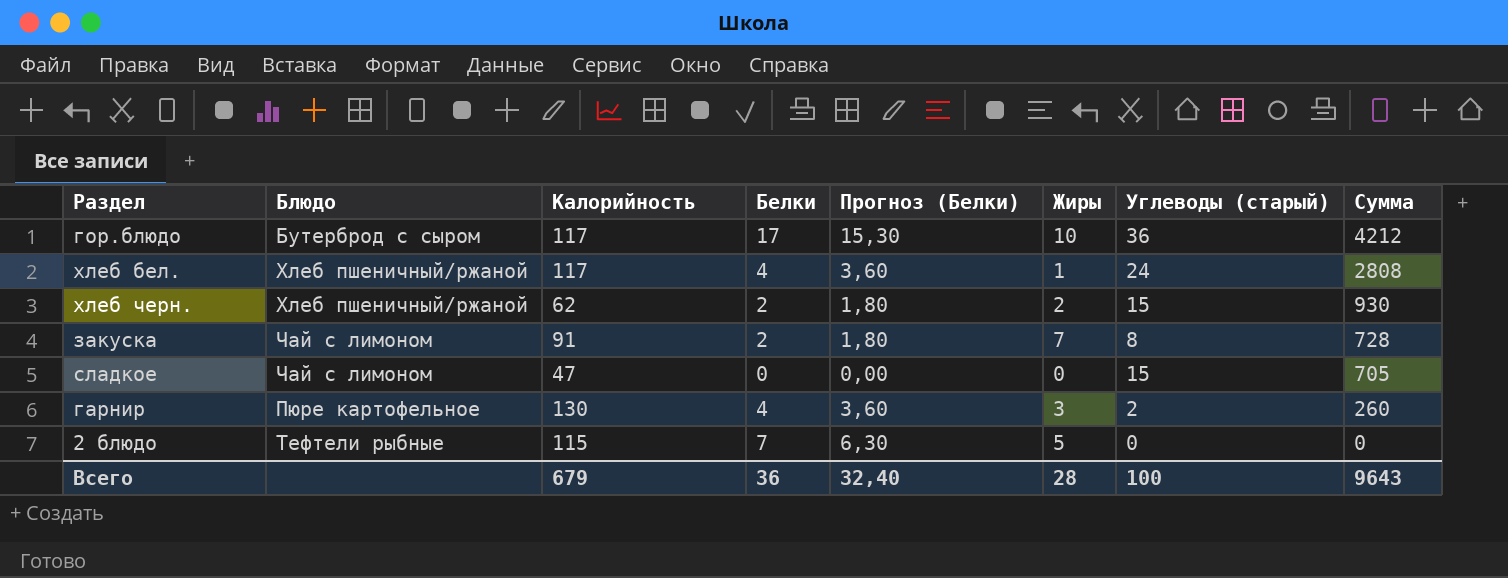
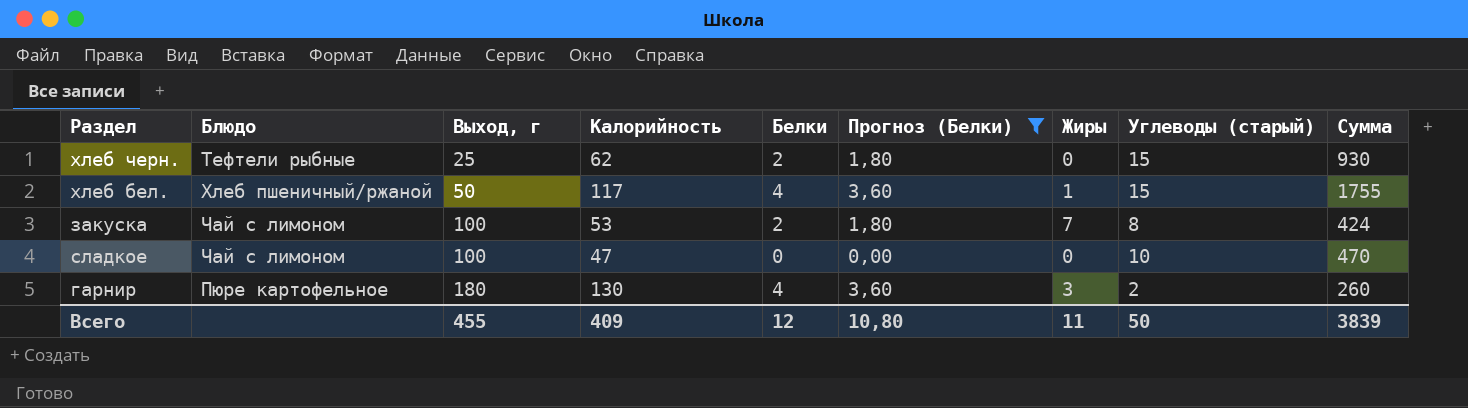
filter: none -> Прогноз (Белки) <= 3,60
row order: Сумма descending -> Выход, г ascending
column Выход, г | position: none -> 3
хлеб черн. | Блюдо: Хлеб пшеничный/ржаной -> Тефтели рыбные
хлеб черн. | Жиры: 2 -> 0
хлеб бел. | Углеводы (старый): 24 -> 15
хлеб бел. | Сумма: 2808 -> 1755
закуска | Калорийность: 91 -> 53
закуска | Сумма: 728 -> 424
сладкое | Углеводы (старый): 15 -> 10
сладкое | Сумма: 705 -> 470
Всего | Калорийность: 679 -> 409
Всего | Белки: 36 -> 12
Всего | Прогноз (Белки): 32,40 -> 10,80
Всего | Жиры: 28 -> 11
Всего | Углеводы (старый): 100 -> 50
Всего | Сумма: 9643 -> 3839

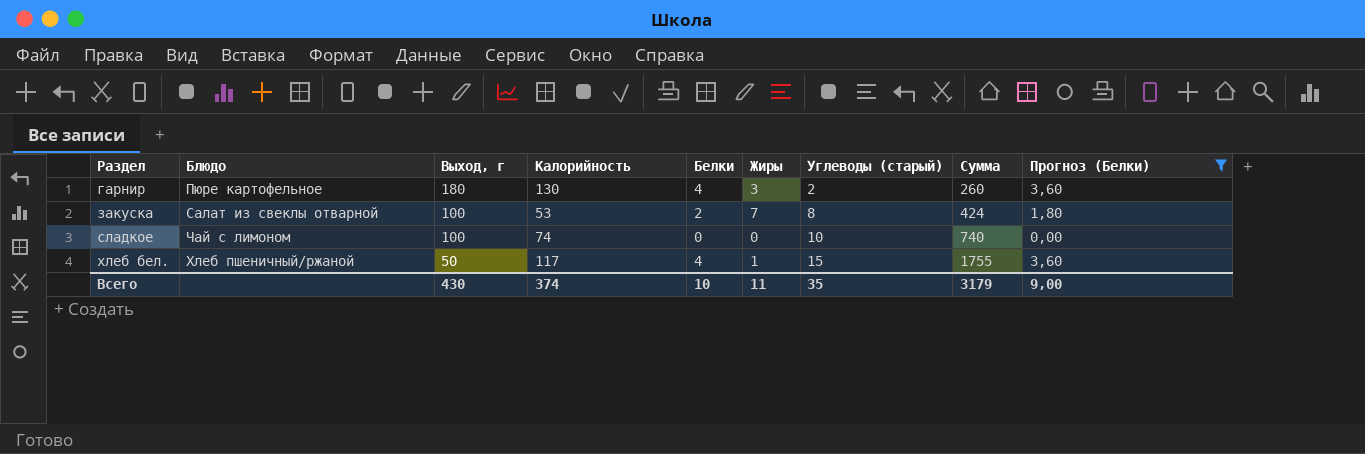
row order: Выход, г ascending -> Раздел ascending
column Прогноз (Белки) | position: 6 -> 9
row хлеб черн.: Тефтели рыбные | 25 | 62 | 2 | 1,80 | 0 | 15 | 930 -> none
закуска | Блюдо: Чай с лимоном -> Салат из свеклы отварной
сладкое | Калорийность: 47 -> 74
сладкое | Сумма: 470 -> 740
Всего | Выход, г: 455 -> 430
Всего | Калорийность: 409 -> 374
Всего | Белки: 12 -> 10
Всего | Углеводы (старый): 50 -> 35
Всего | Сумма: 3839 -> 3179
Всего | Прогноз (Белки): 10,80 -> 9,00

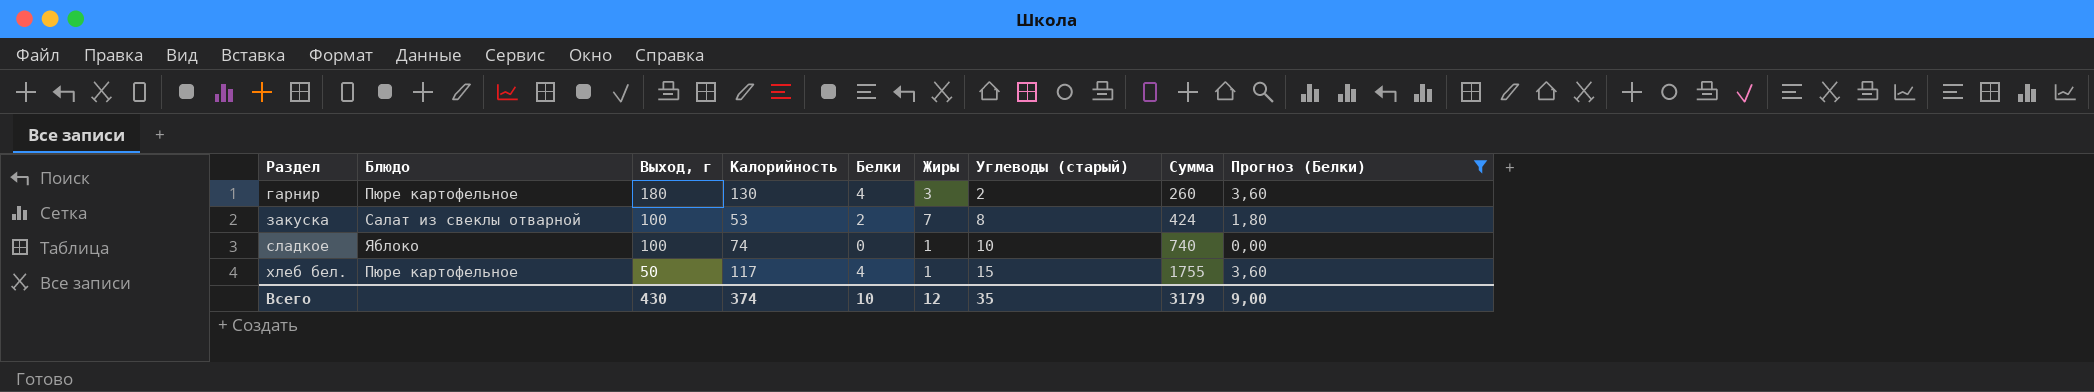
сладкое | Блюдо: Чай с лимоном -> Яблоко
сладкое | Жиры: 0 -> 1
хлеб бел. | Блюдо: Хлеб пшеничный/ржаной -> Пюре картофельное
Всего | Жиры: 11 -> 12

